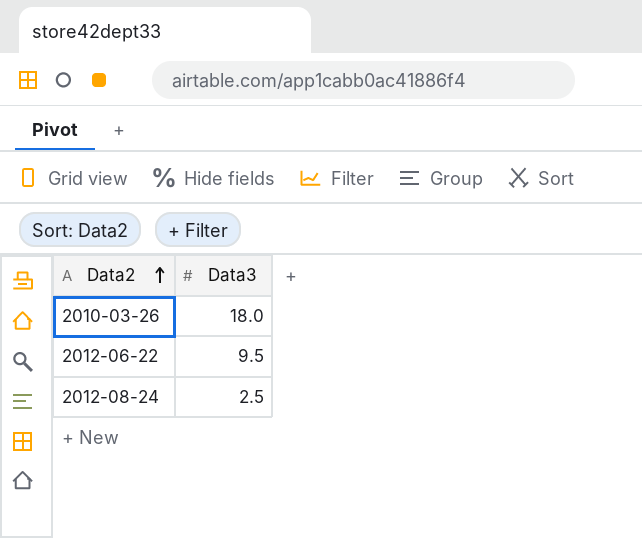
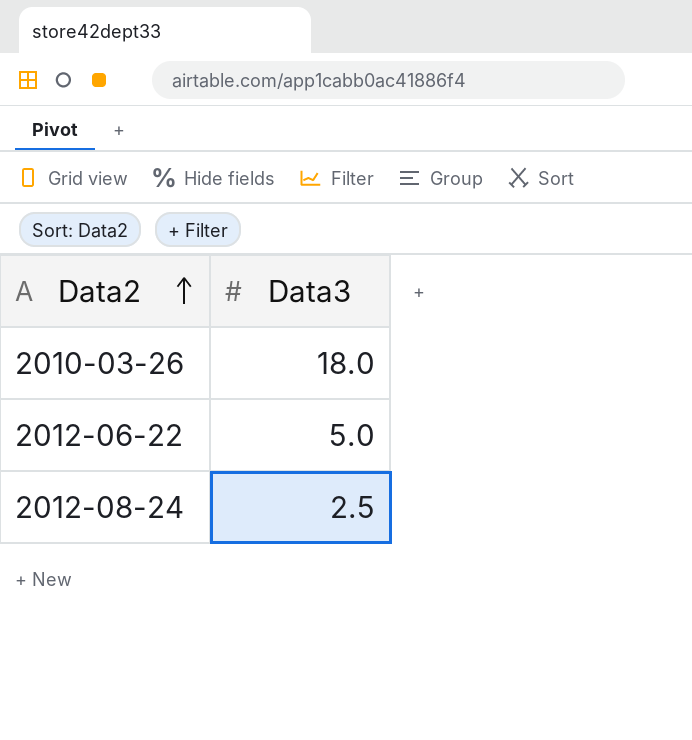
2012-06-22 | Data3: 9.5 -> 5.0

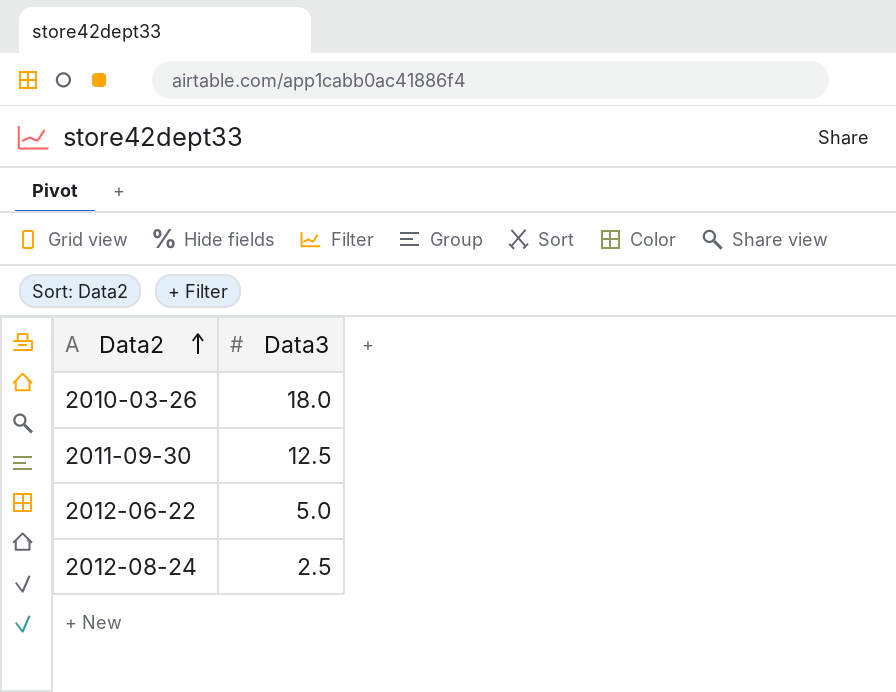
row 2011-09-30: none -> 12.5

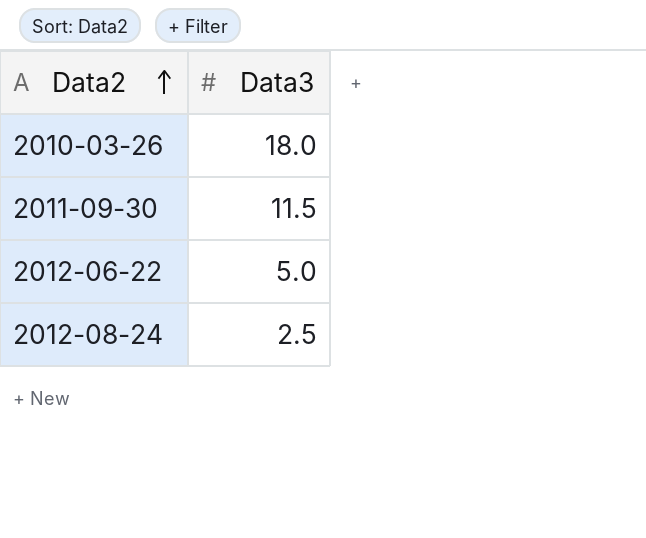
2011-09-30 | Data3: 12.5 -> 11.5

